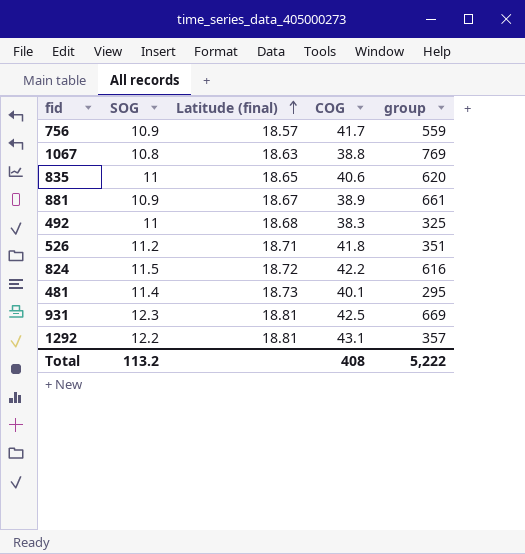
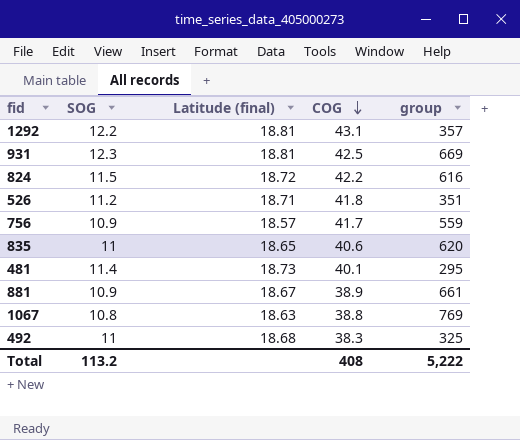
row order: Latitude (final) ascending -> COG descending

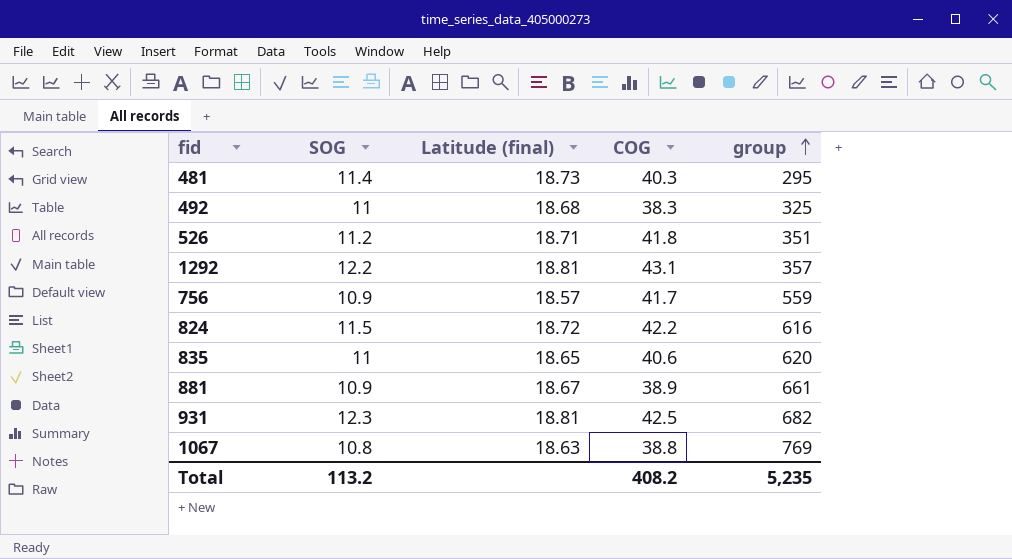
row order: COG descending -> group ascending
481 | COG: 40.1 -> 40.3
931 | group: 669 -> 682
Total | COG: 408 -> 408.2
Total | group: 5,222 -> 5,235

